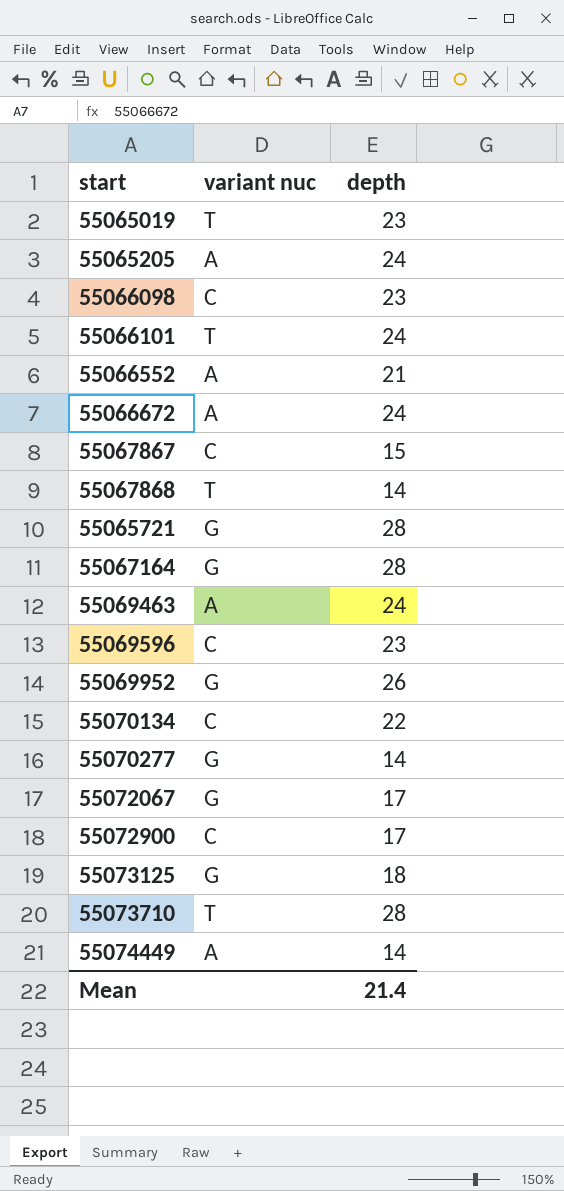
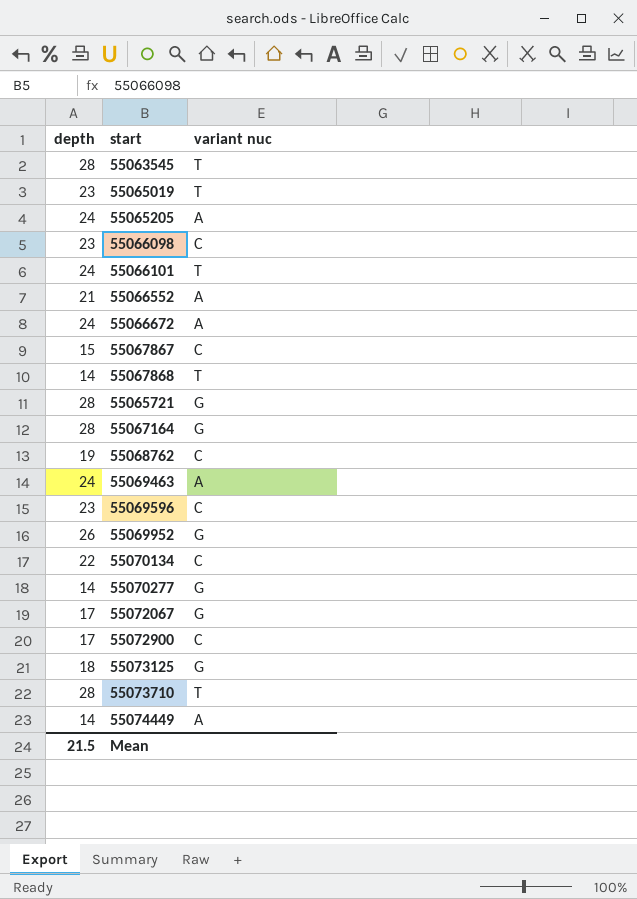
column depth | position: 3 -> 1
row 55063545: none -> 28 | T
row 55068762: none -> 19 | C
Mean | depth: 21.4 -> 21.5

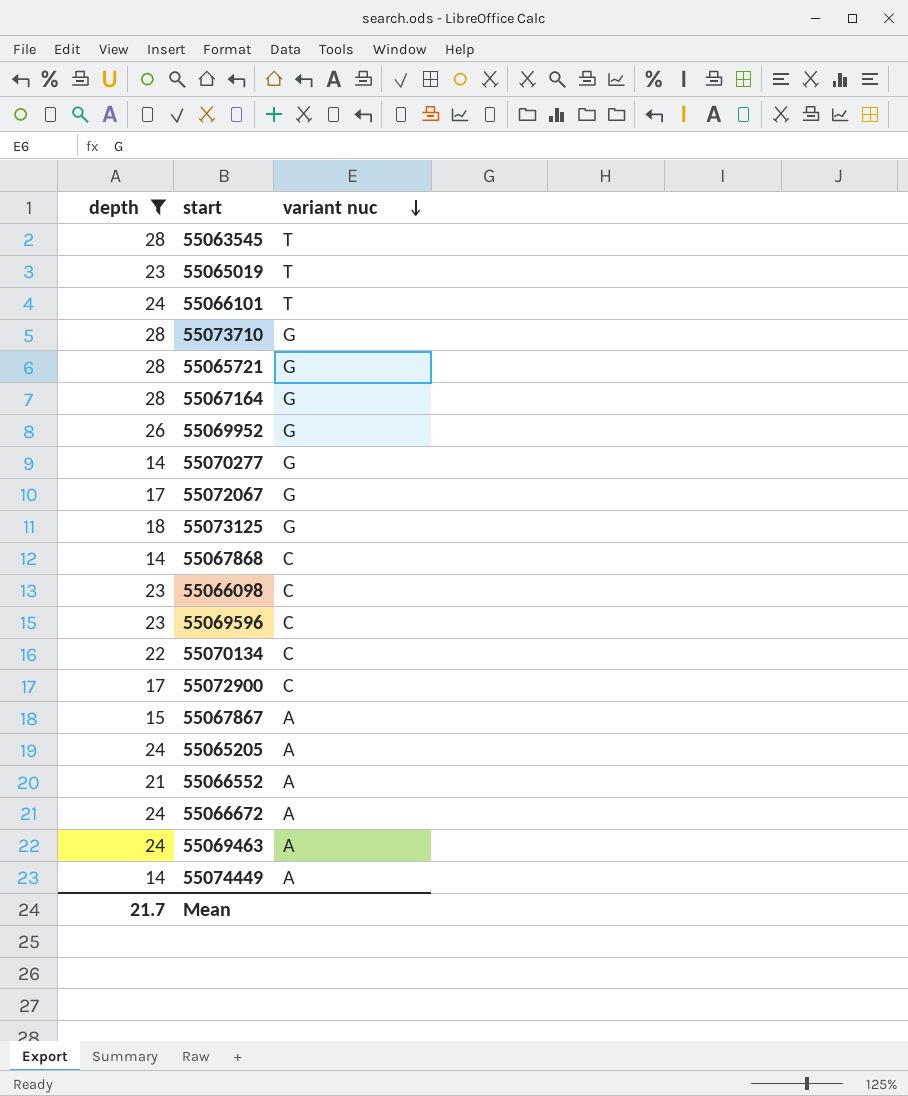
filter: none -> depth != 19
row order: none -> variant nuc descending
55073710 | variant nuc: T -> G
55067868 | variant nuc: T -> C
55067867 | variant nuc: C -> A
Mean | depth: 21.5 -> 21.7

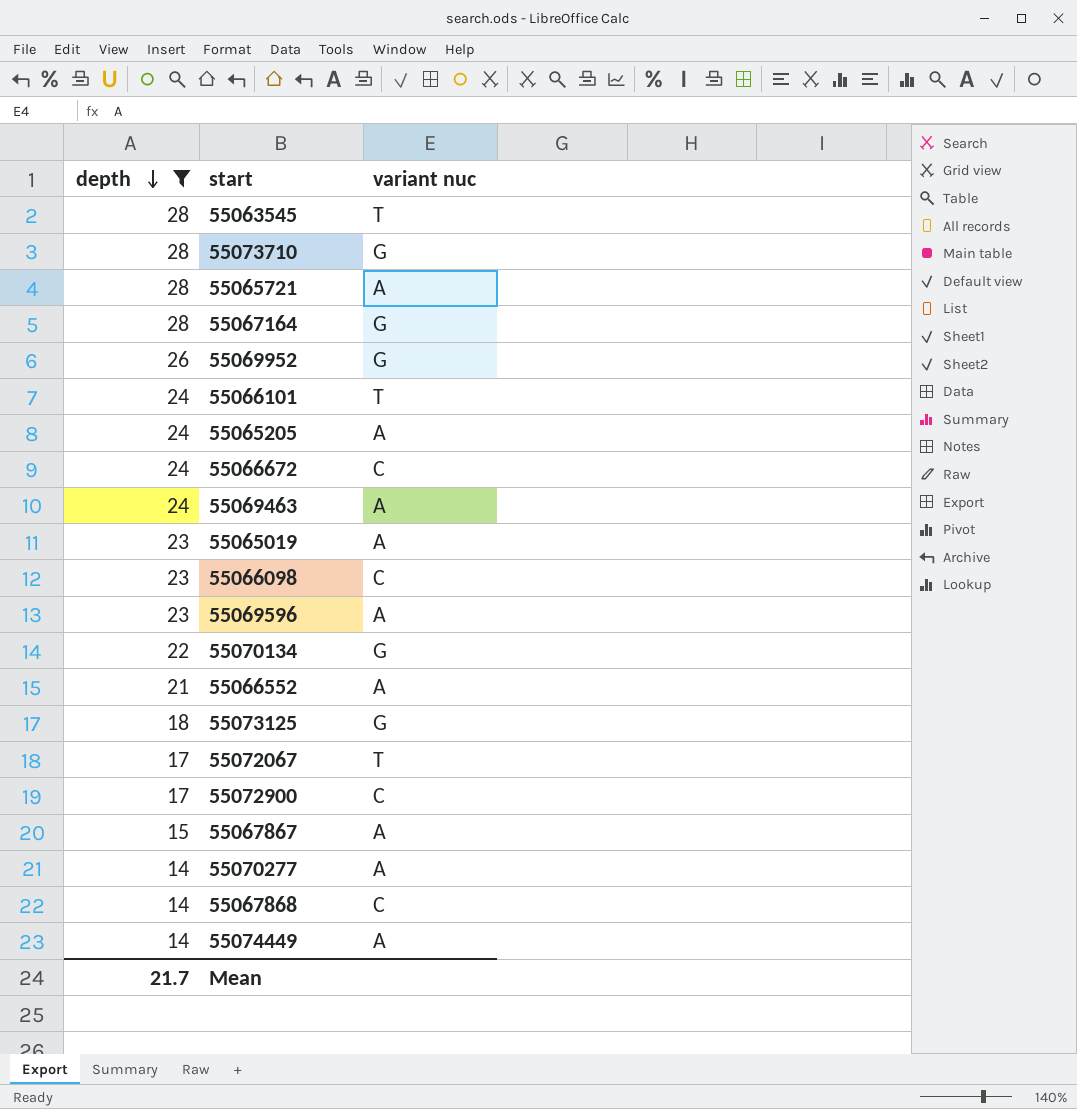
row order: variant nuc descending -> depth descending
55065721 | variant nuc: G -> A
55066672 | variant nuc: A -> C
55065019 | variant nuc: T -> A
55069596 | variant nuc: C -> A
55070134 | variant nuc: C -> G
55072067 | variant nuc: G -> T
55070277 | variant nuc: G -> A

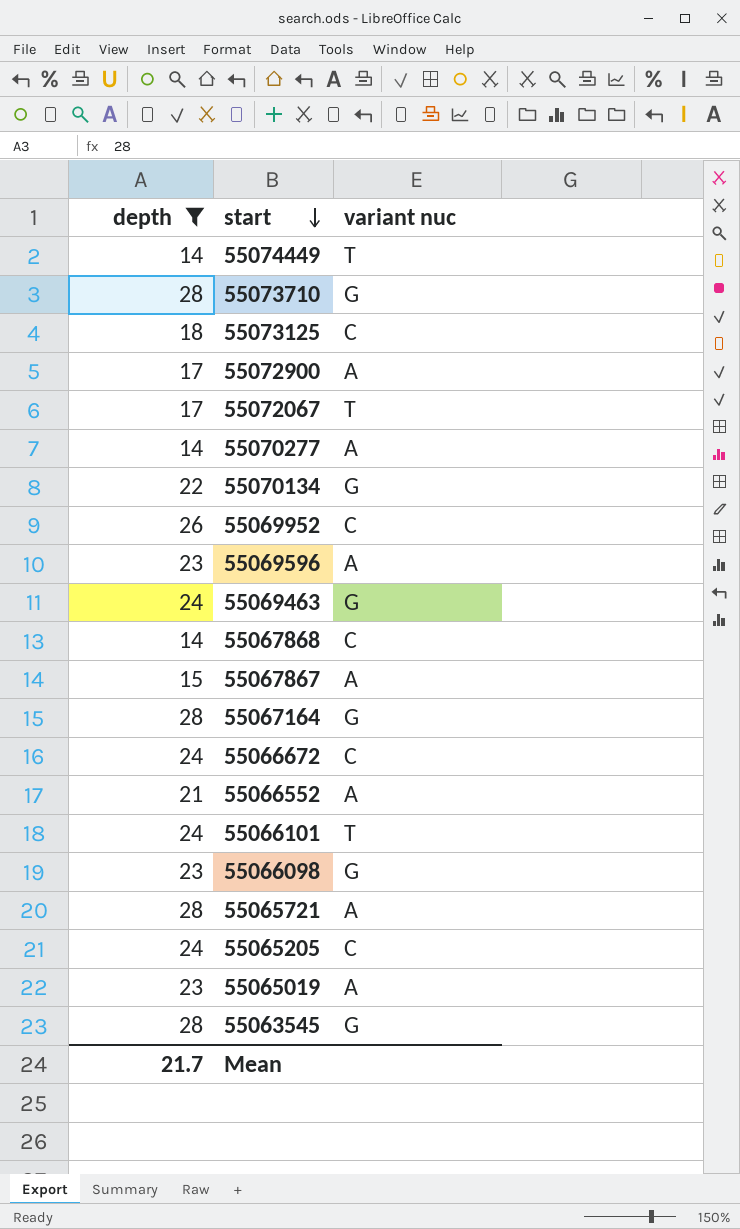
row order: depth descending -> start descending
55074449 | variant nuc: A -> T
55073125 | variant nuc: G -> C
55072900 | variant nuc: C -> A
55069952 | variant nuc: G -> C
55069463 | variant nuc: A -> G
55066098 | variant nuc: C -> G
55065205 | variant nuc: A -> C
55063545 | variant nuc: T -> G

